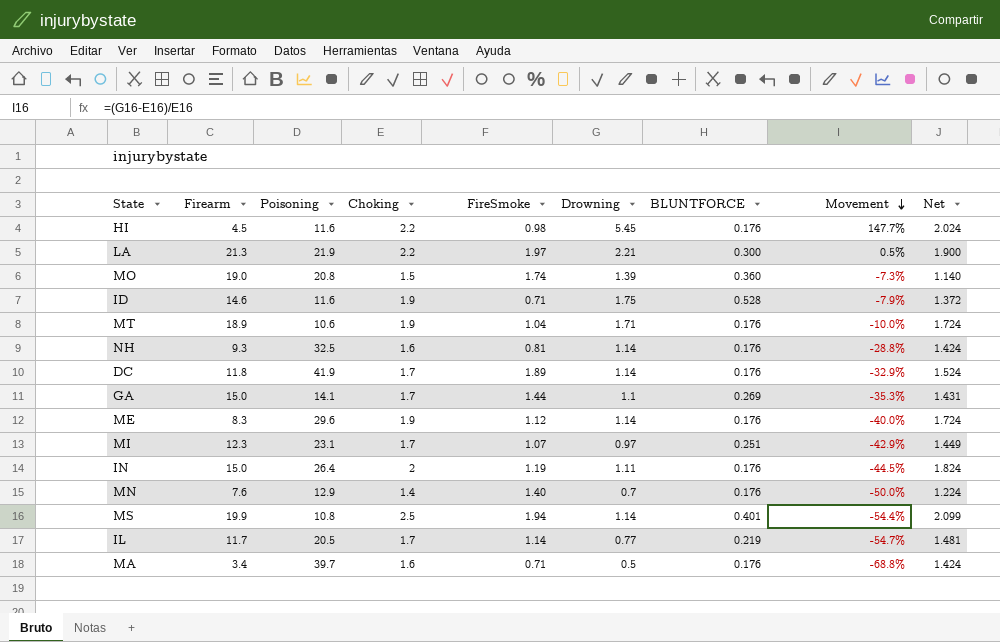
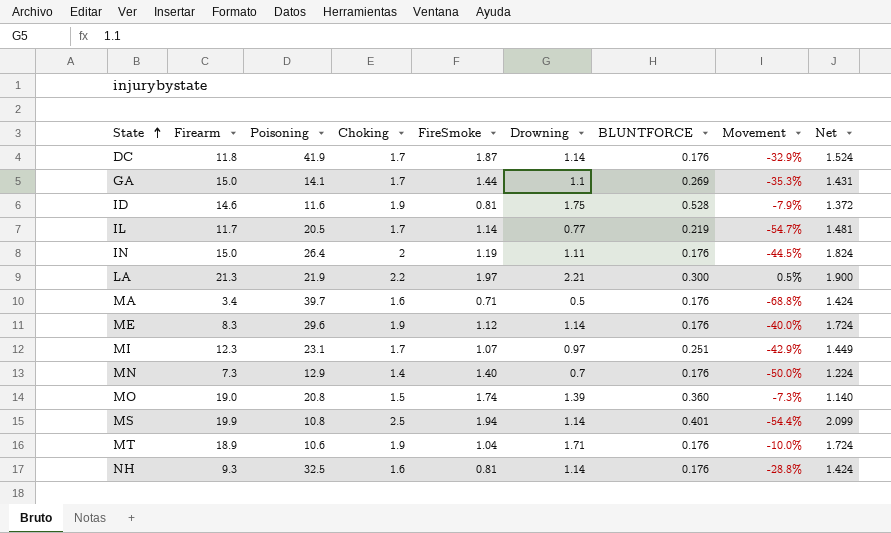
row order: Movement descending -> State ascending
row HI: 4.5 | 11.6 | 2.2 | 0.98 | 5.45 | 0.176 | 147.7% | 2.024 -> none
DC | FireSmoke: 1.89 -> 1.87
ID | FireSmoke: 0.71 -> 0.81
MN | Firearm: 7.6 -> 7.3

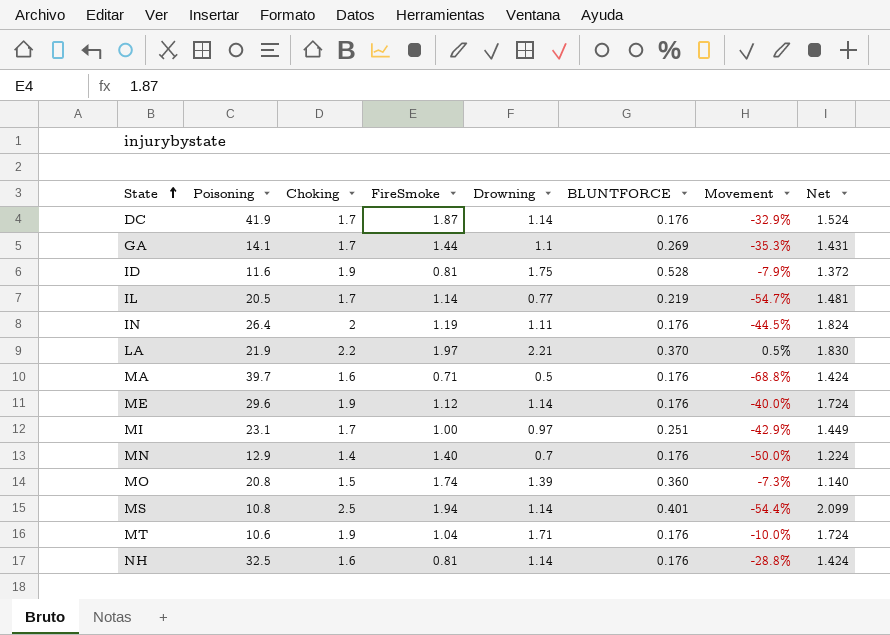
column Firearm | position: 2 -> none
LA | BLUNTFORCE: 0.300 -> 0.370
LA | Net: 1.900 -> 1.830
MI | FireSmoke: 1.07 -> 1.00

